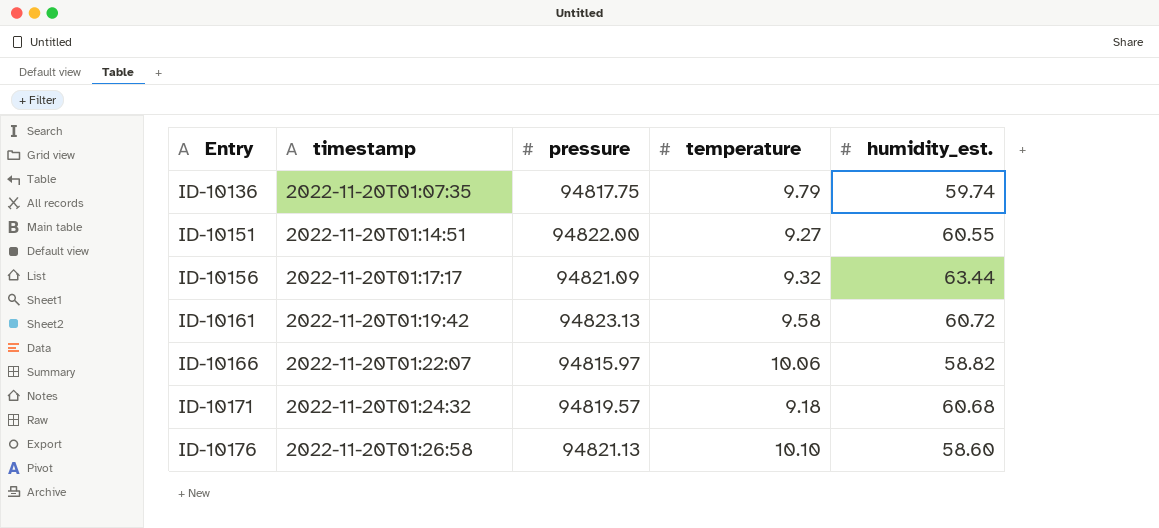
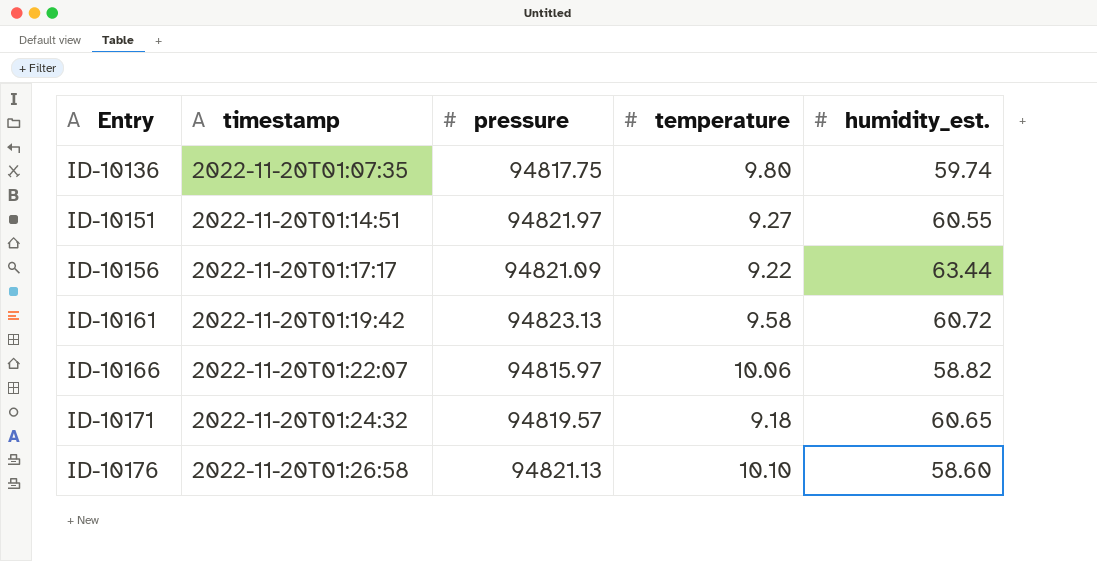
ID-10136 | temperature: 9.79 -> 9.80
ID-10151 | pressure: 94822.00 -> 94821.97
ID-10156 | temperature: 9.32 -> 9.22
ID-10171 | humidity_est.: 60.68 -> 60.65

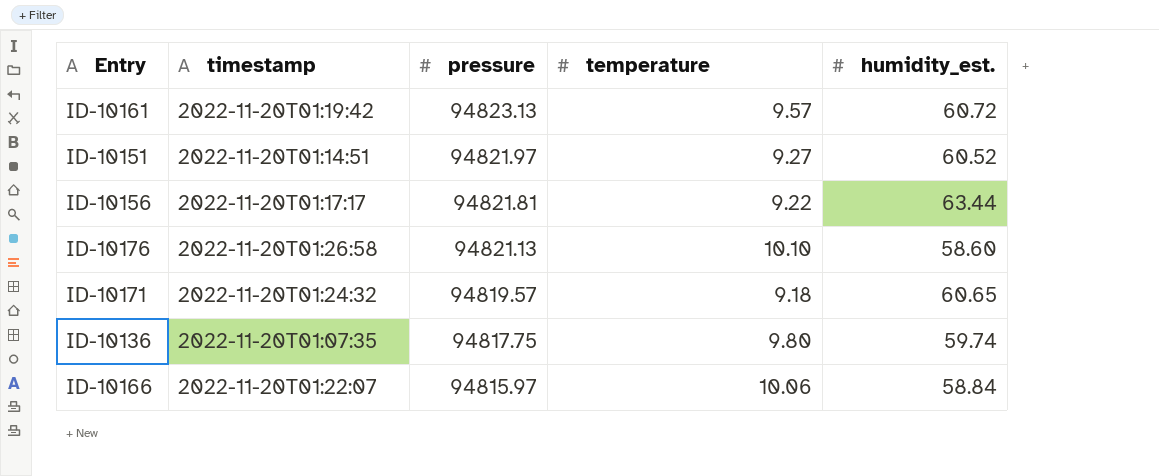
row order: Entry ascending -> pressure descending
ID-10161 | temperature: 9.58 -> 9.57
ID-10151 | humidity_est.: 60.55 -> 60.52
ID-10156 | pressure: 94821.09 -> 94821.81
ID-10166 | humidity_est.: 58.82 -> 58.84

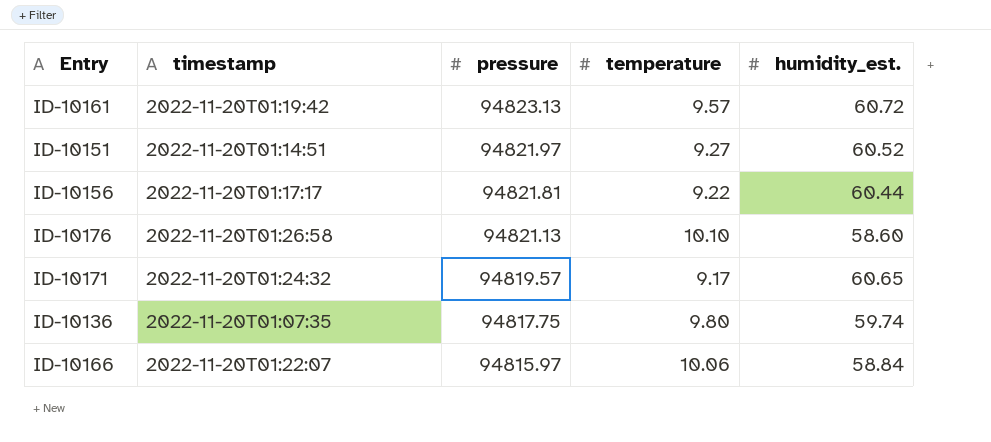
ID-10156 | humidity_est.: 63.44 -> 60.44
ID-10171 | temperature: 9.18 -> 9.17

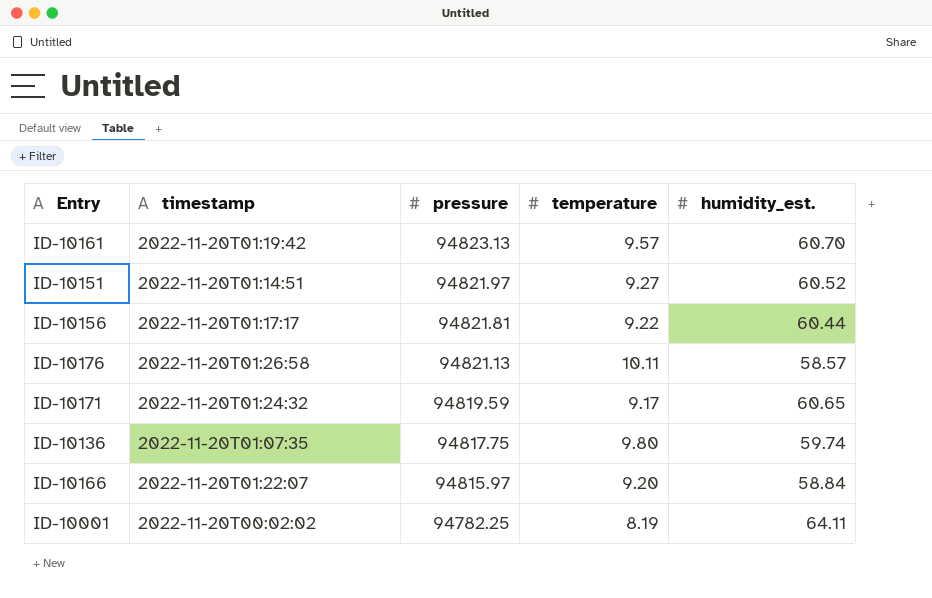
ID-10161 | humidity_est.: 60.72 -> 60.70
ID-10176 | temperature: 10.10 -> 10.11
ID-10176 | humidity_est.: 58.60 -> 58.57
ID-10171 | pressure: 94819.57 -> 94819.59
ID-10166 | temperature: 10.06 -> 9.20
row ID-10001: none -> 2022-11-20T00:02:02 | 94782.25 | 8.19 | 64.11

